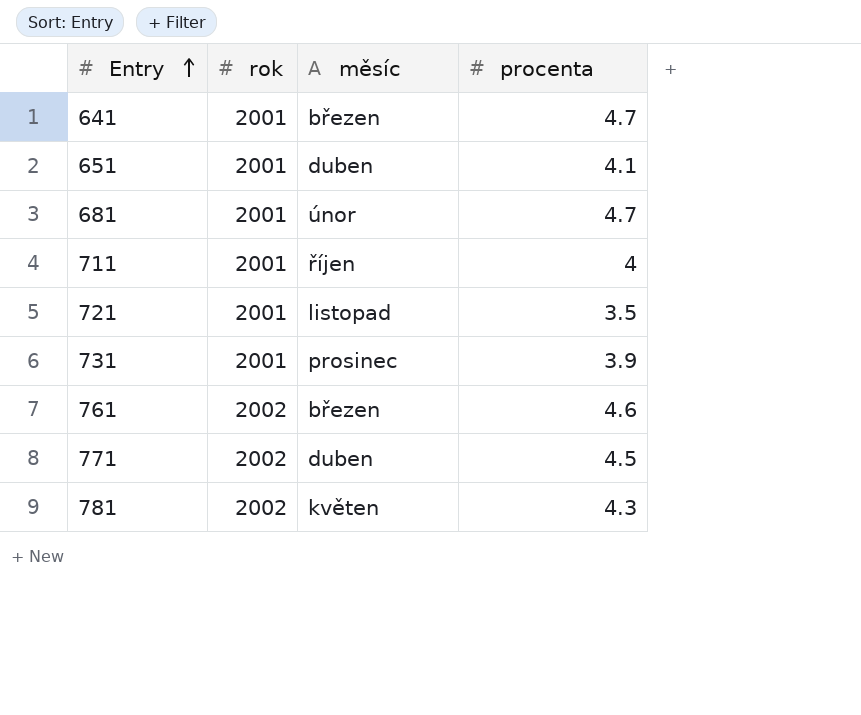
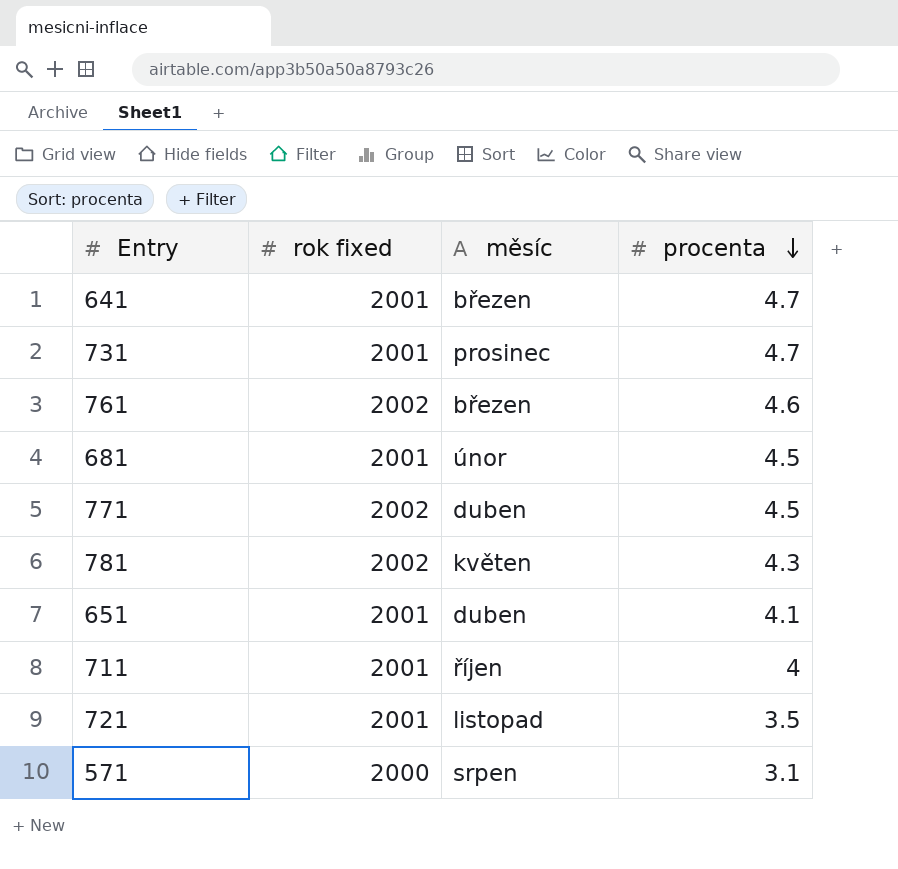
row order: Entry ascending -> procenta descending
column name: rok -> rok fixed
731 | procenta: 3.9 -> 4.7
681 | procenta: 4.7 -> 4.5
row 571: none -> 2000 | srpen | 3.1

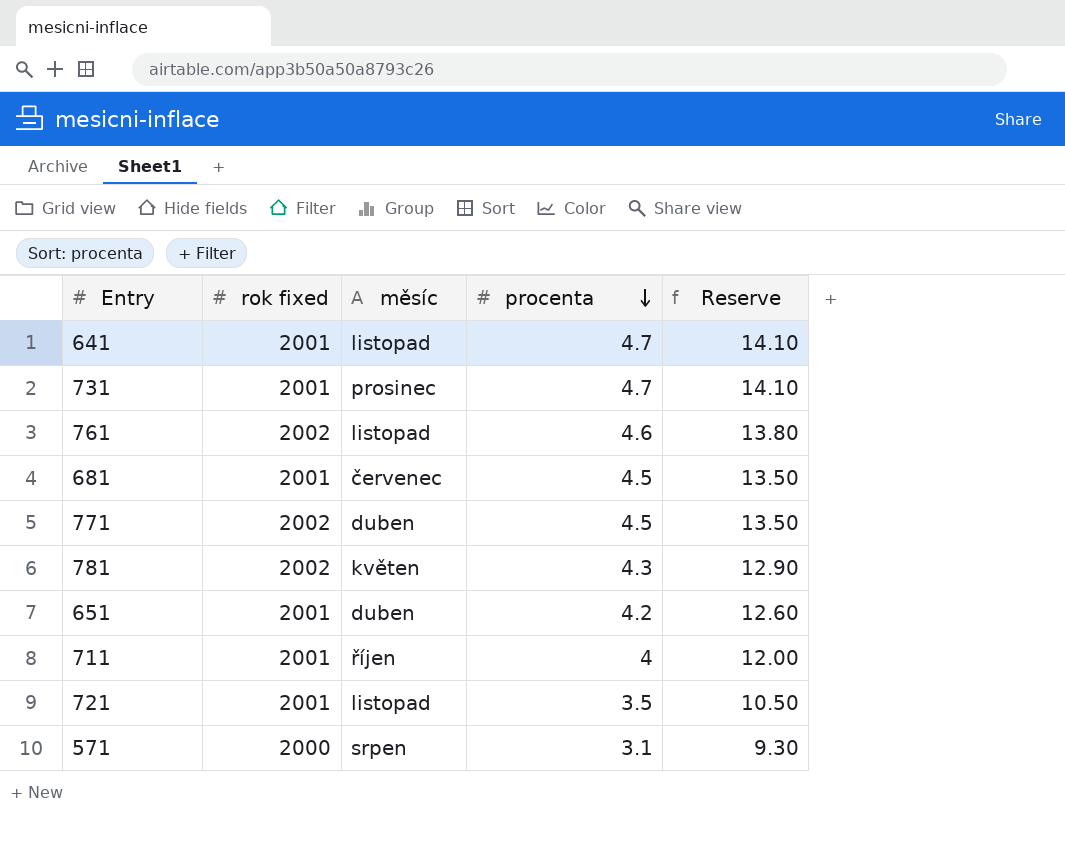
column Reserve | formula: none -> [procenta] * 3
641 | měsíc: březen -> listopad
761 | měsíc: březen -> listopad
681 | měsíc: únor -> červenec
651 | procenta: 4.1 -> 4.2

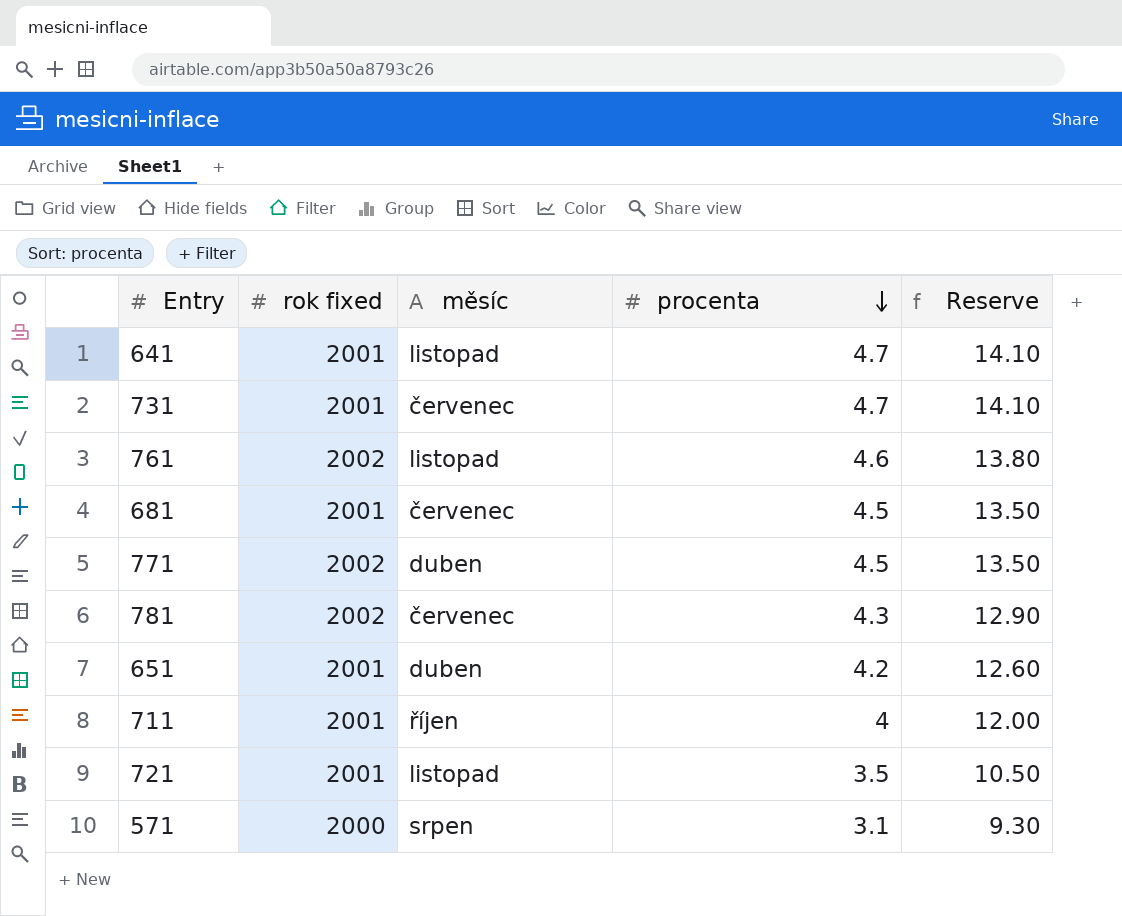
731 | měsíc: prosinec -> červenec
781 | měsíc: květen -> červenec

